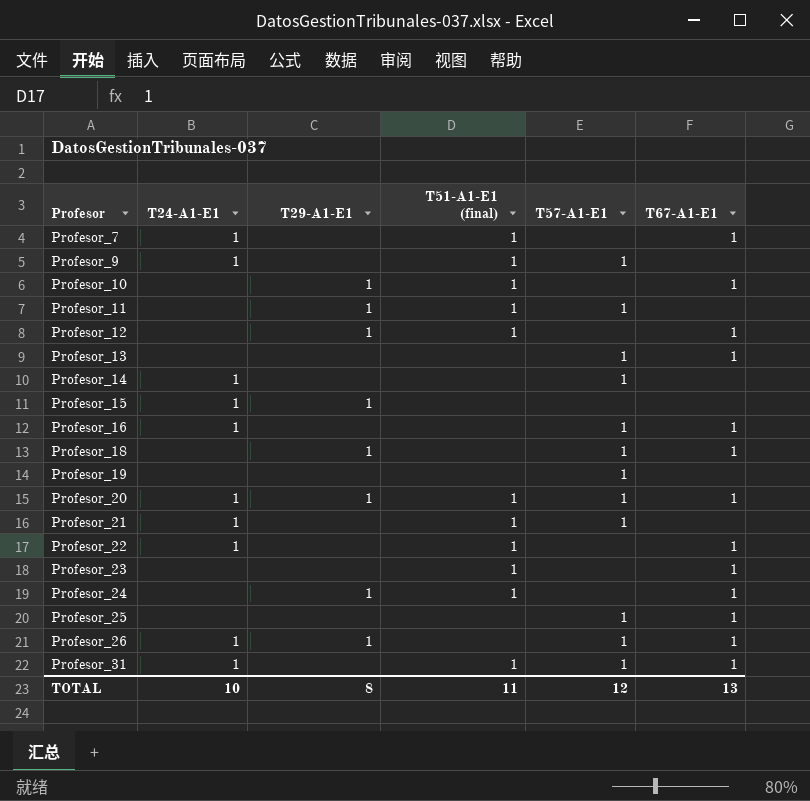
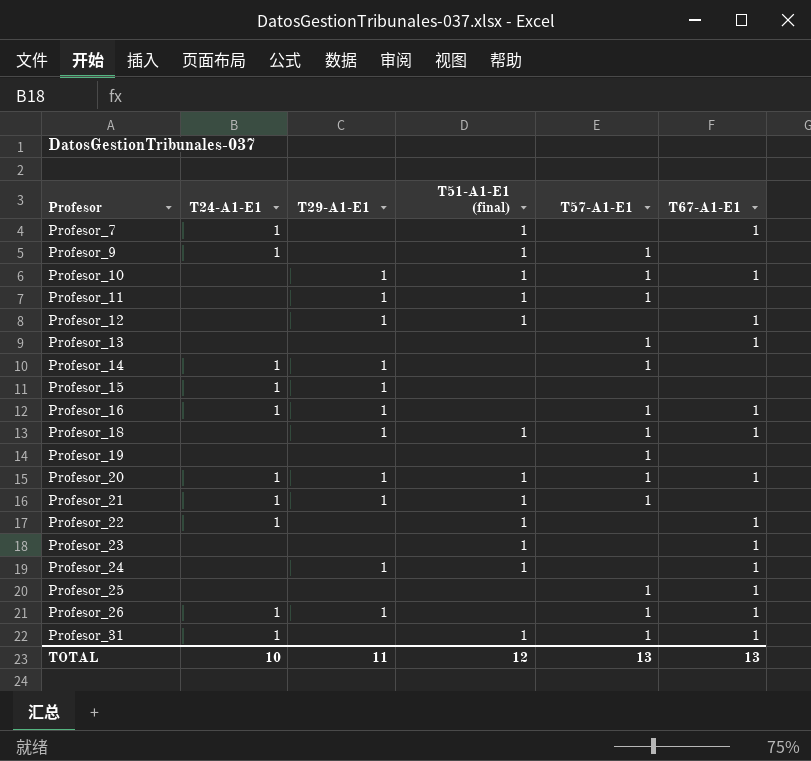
Profesor_10 | T57-A1-E1: none -> 1
Profesor_14 | T29-A1-E1: none -> 1
Profesor_16 | T29-A1-E1: none -> 1
Profesor_18 | T51-A1-E1 (final): none -> 1
Profesor_21 | T29-A1-E1: none -> 1
TOTAL | T29-A1-E1: 8 -> 11
TOTAL | T51-A1-E1 (final): 11 -> 12
TOTAL | T57-A1-E1: 12 -> 13

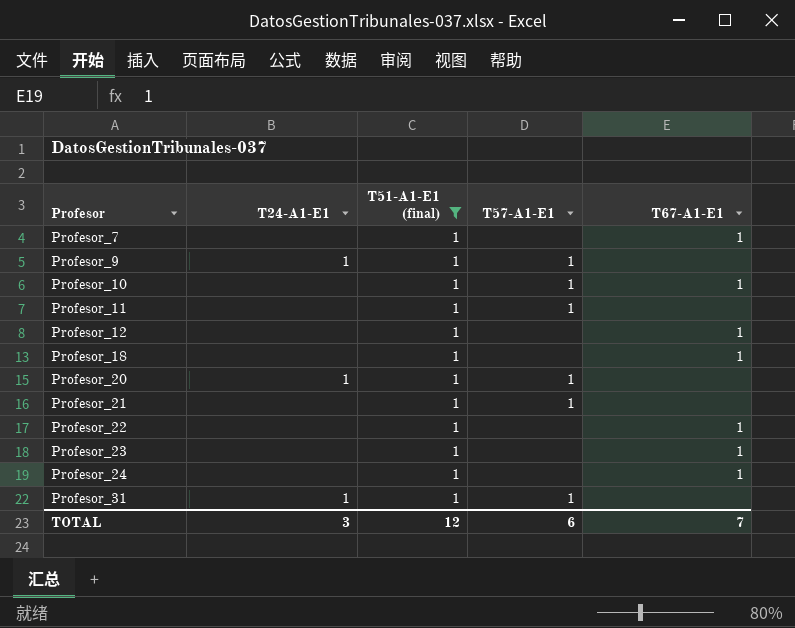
filter: none -> T51-A1-E1 (final) = 1
column T29-A1-E1 | position: 3 -> none
Profesor_7 | T24-A1-E1: 1 -> none
Profesor_18 | T57-A1-E1: 1 -> none
Profesor_20 | T67-A1-E1: 1 -> none
Profesor_21 | T24-A1-E1: 1 -> none
Profesor_22 | T24-A1-E1: 1 -> none
Profesor_31 | T67-A1-E1: 1 -> none
TOTAL | T24-A1-E1: 10 -> 3
TOTAL | T57-A1-E1: 13 -> 6
TOTAL | T67-A1-E1: 13 -> 7

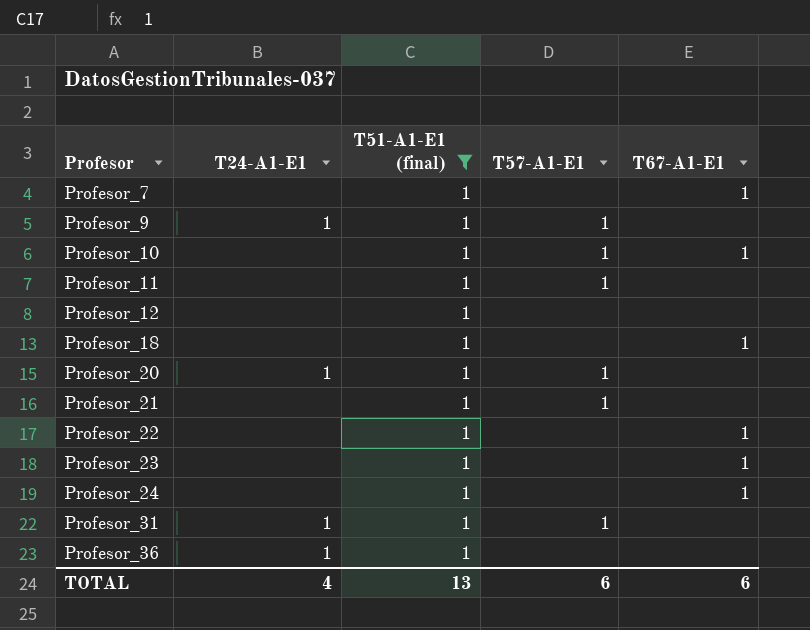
Profesor_12 | T67-A1-E1: 1 -> none
row Profesor_36: none -> 1 | 1 | none | none
TOTAL | T24-A1-E1: 3 -> 4
TOTAL | T51-A1-E1 (final): 12 -> 13
TOTAL | T67-A1-E1: 7 -> 6

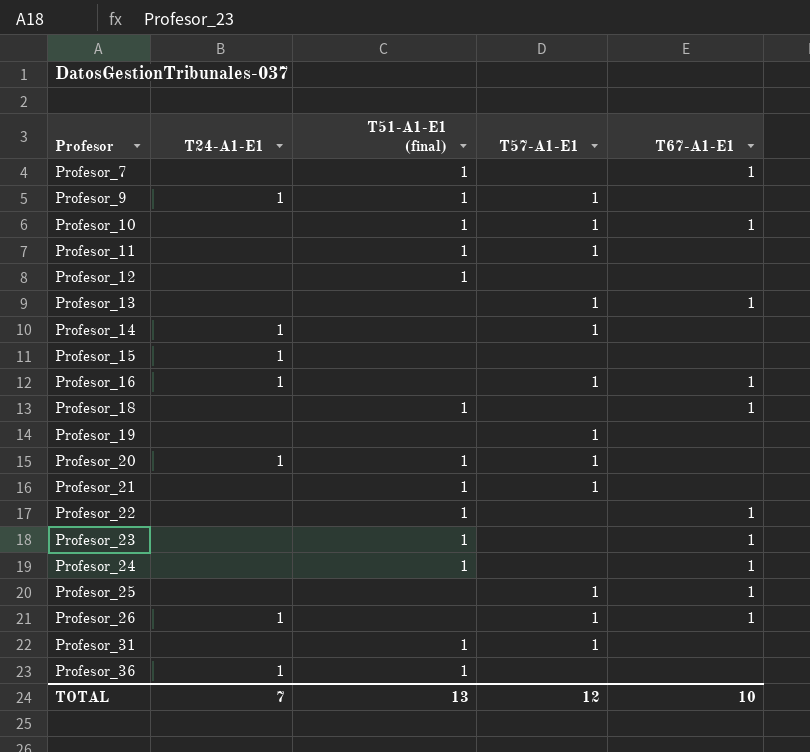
filter: T51-A1-E1 (final) = 1 -> none
Profesor_31 | T24-A1-E1: 1 -> none
TOTAL | T24-A1-E1: 4 -> 7
TOTAL | T57-A1-E1: 6 -> 12
TOTAL | T67-A1-E1: 6 -> 10

